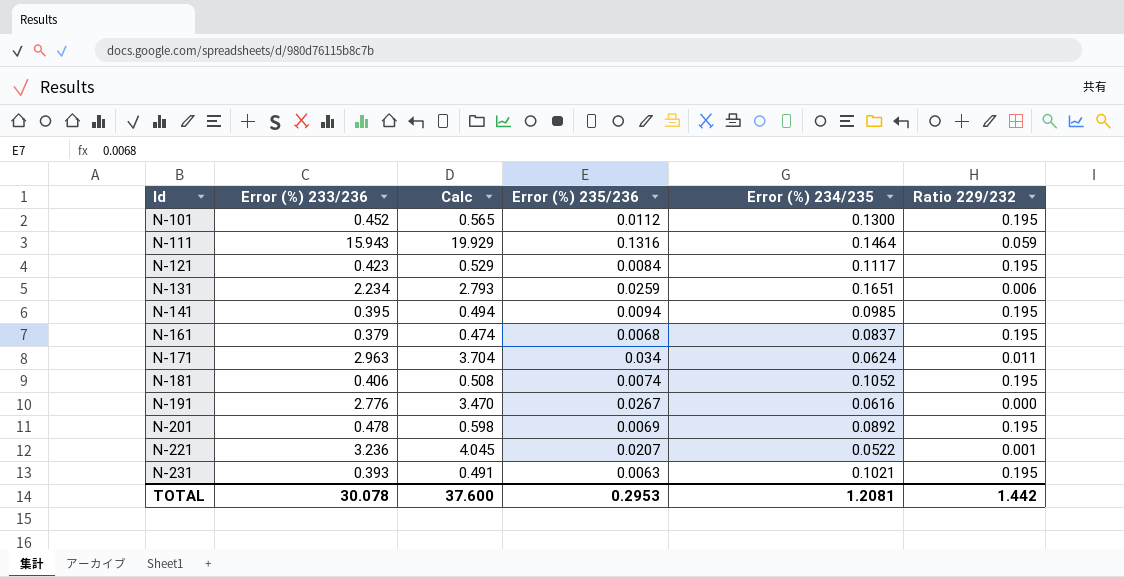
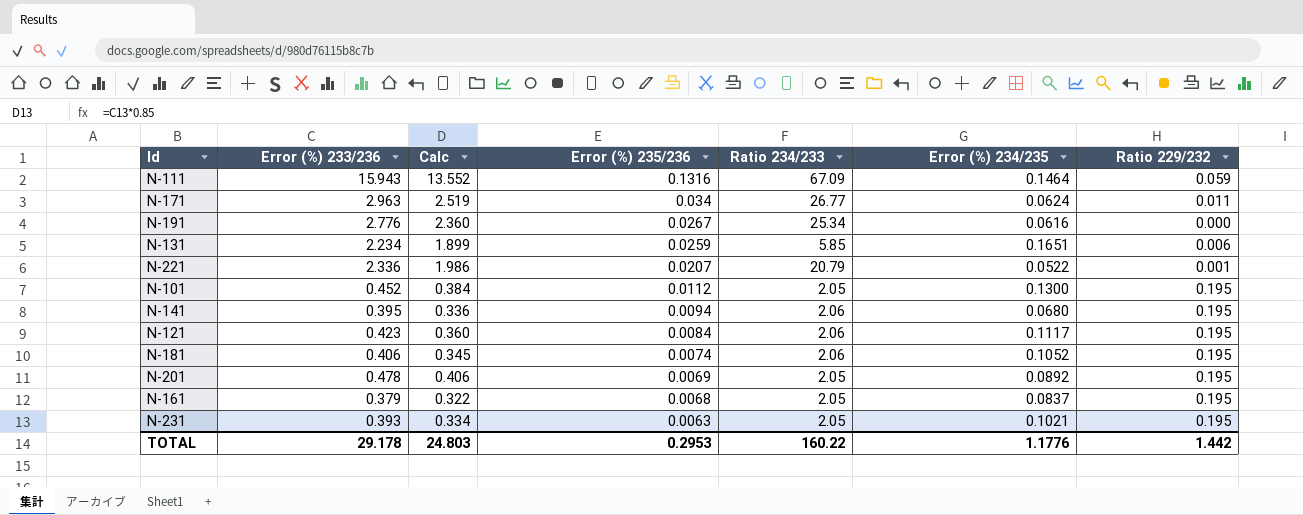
row order: Id ascending -> Error (%) 235/236 descending
column Calc | formula: [Error (%) 233/236] * 1.25 -> [Error (%) 233/236] * 0.85
column Ratio 234/233 | position: none -> 5
N-221 | Error (%) 233/236: 3.236 -> 2.336
N-141 | Error (%) 234/235: 0.0985 -> 0.0680
TOTAL | Error (%) 233/236: 30.078 -> 29.178
TOTAL | Calc: 37.600 -> 24.803
TOTAL | Error (%) 234/235: 1.2081 -> 1.1776

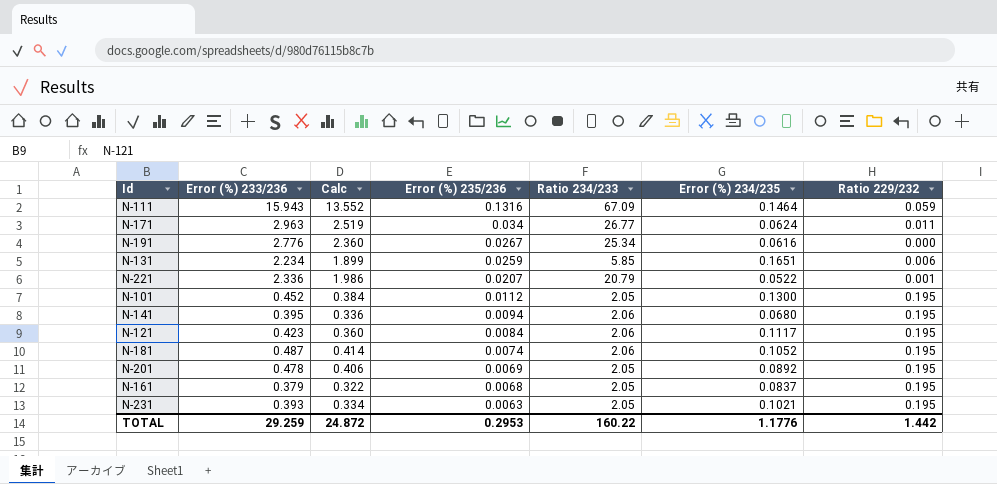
N-181 | Error (%) 233/236: 0.406 -> 0.487
N-181 | Calc: 0.345 -> 0.414
TOTAL | Error (%) 233/236: 29.178 -> 29.259
TOTAL | Calc: 24.803 -> 24.872

